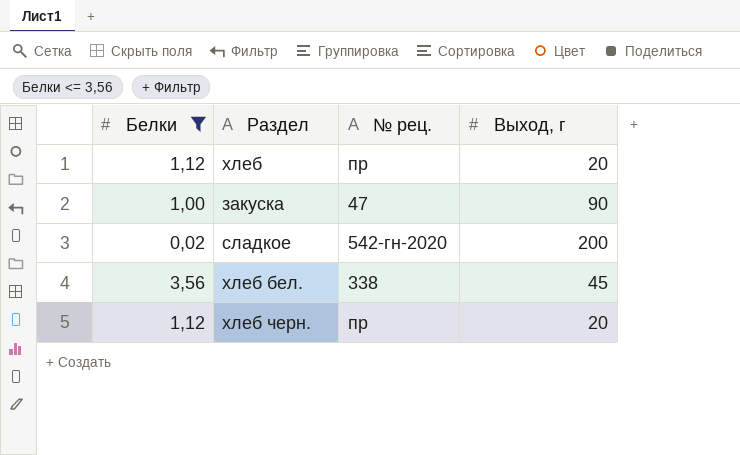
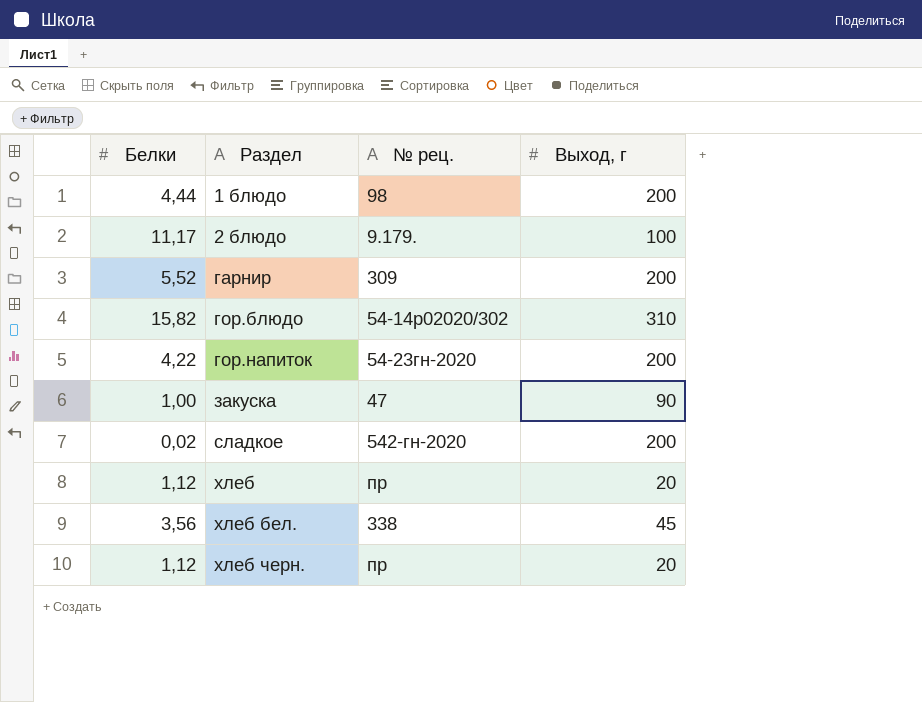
filter: Белки <= 3,56 -> none
row order: none -> Раздел ascending

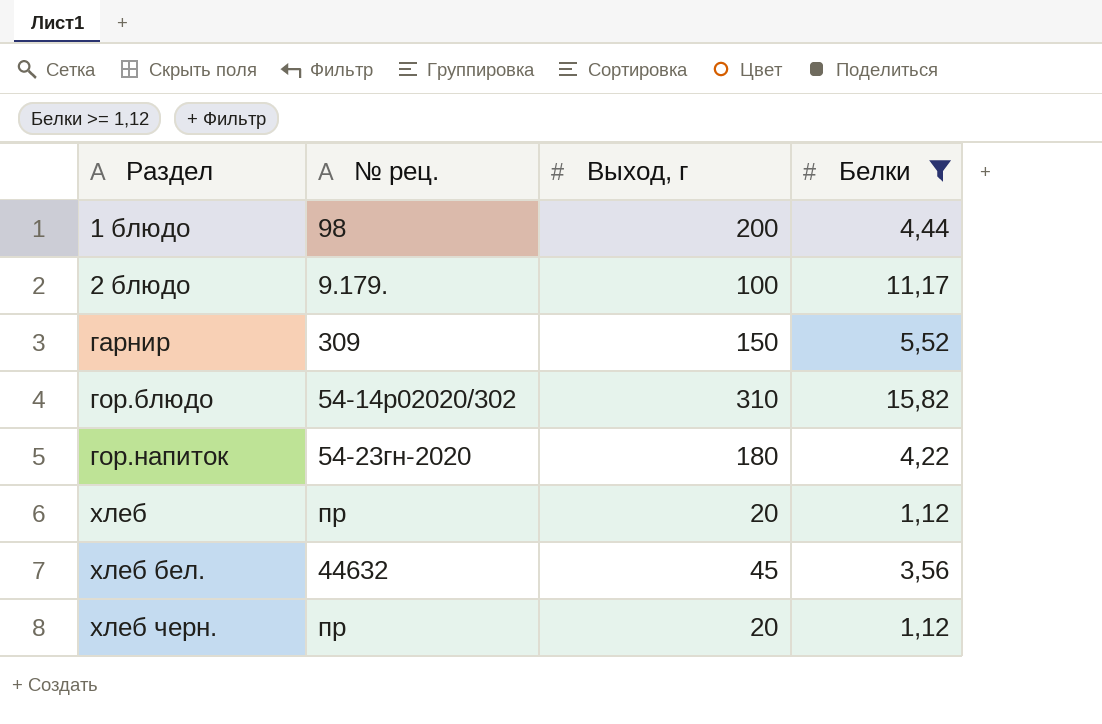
filter: none -> Белки >= 1,12
column Белки | position: 1 -> 4
гарнир | Выход, г: 200 -> 150
гор.напиток | Выход, г: 200 -> 180
хлеб бел. | № рец.: 338 -> 44632

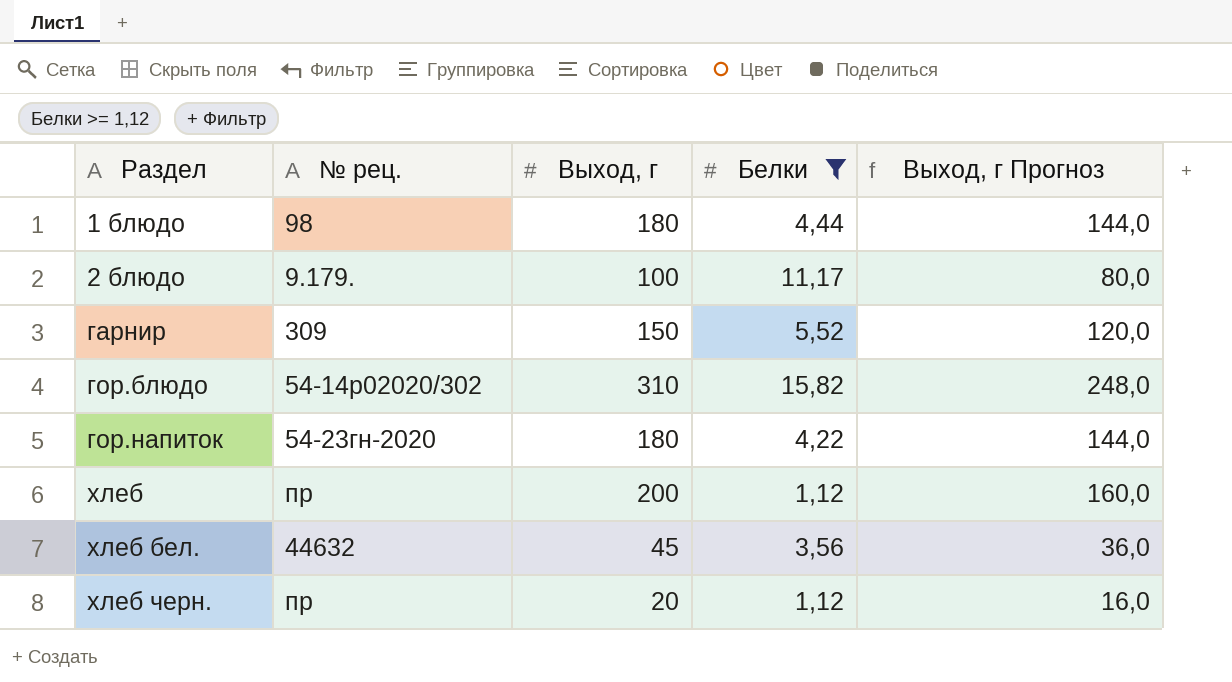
column Выход, г Прогноз | formula: none -> [Выход, г] * 0,8
1 блюдо | Выход, г: 200 -> 180
хлеб | Выход, г: 20 -> 200

